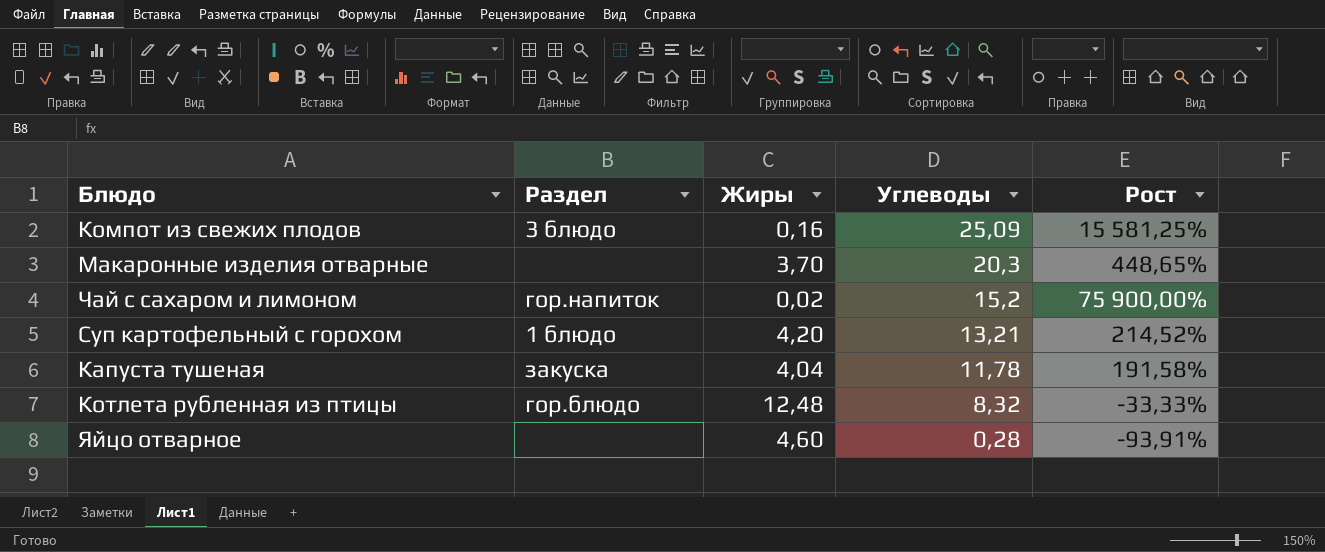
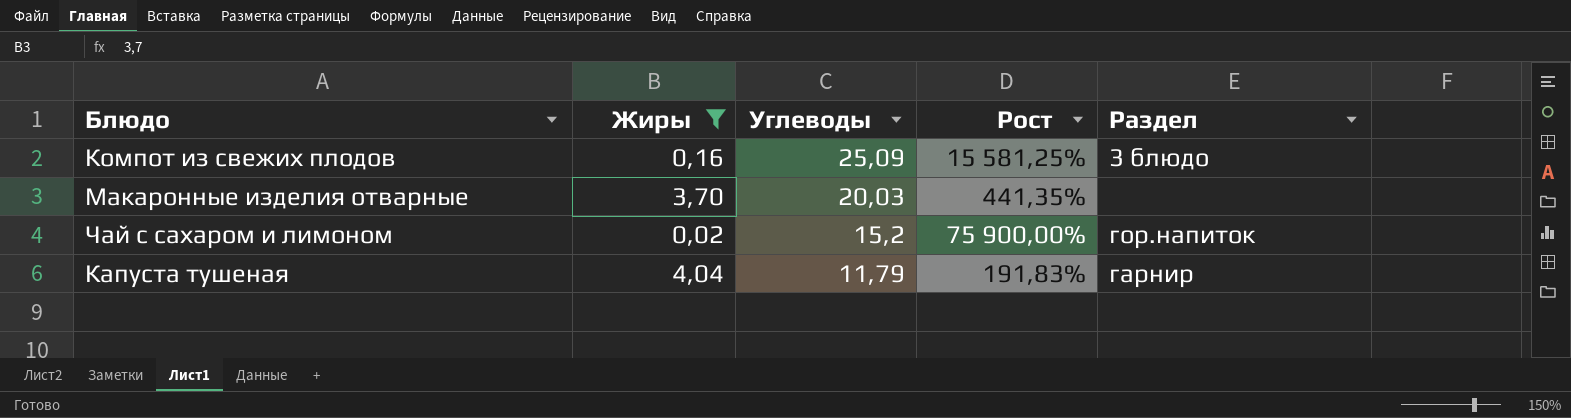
filter: none -> Жиры <= 4,04
column Раздел | position: 2 -> 5
Макаронные изделия отварные | Углеводы: 20,3 -> 20,03
Макаронные изделия отварные | Рост: 448,65% -> 441,35%
Капуста тушеная | Углеводы: 11,78 -> 11,79
Капуста тушеная | Рост: 191,58% -> 191,83%
Капуста тушеная | Раздел: закуска -> гарнир

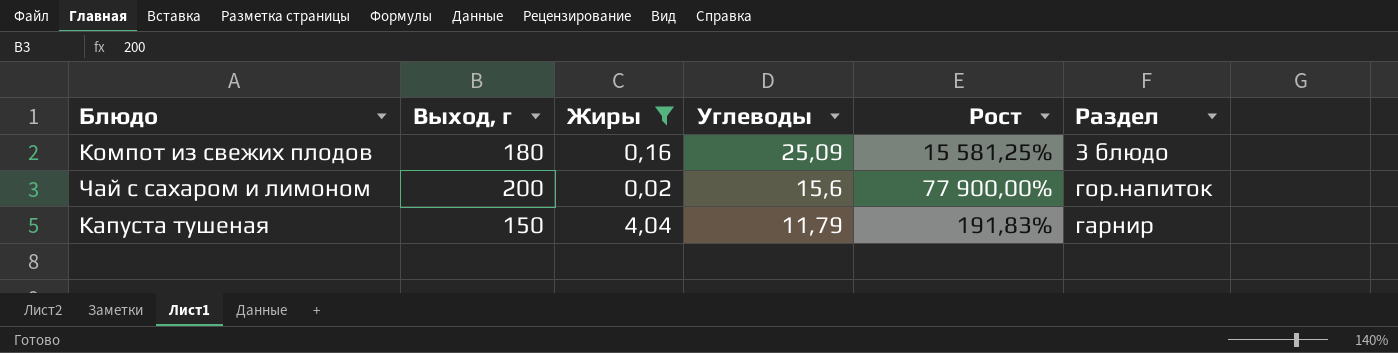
column Выход, г | position: none -> 2
row Макаронные изделия отварные: 3,70 | 20,03 | 441,35% | none -> none
Чай с сахаром и лимоном | Углеводы: 15,2 -> 15,6
Чай с сахаром и лимоном | Рост: 75 900,00% -> 77 900,00%

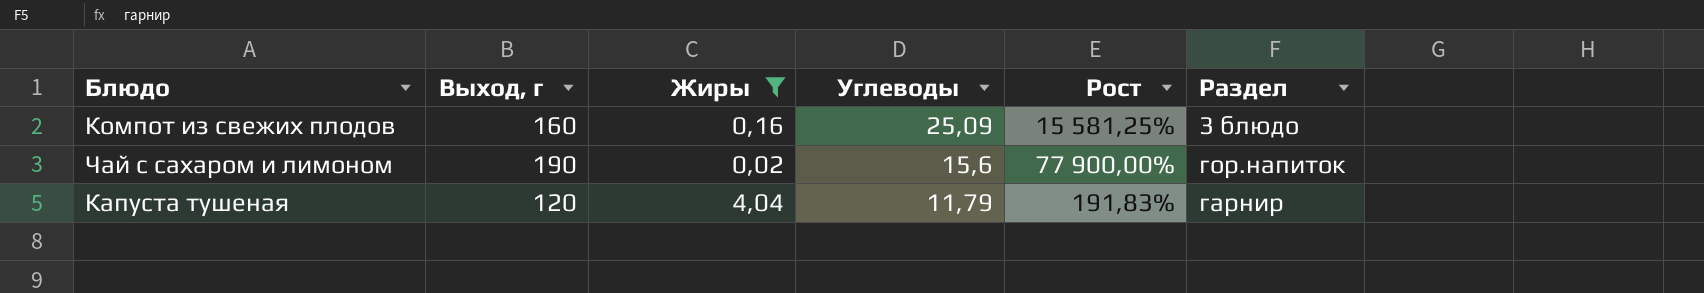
Компот из свежих плодов | Выход, г: 180 -> 160
Чай с сахаром и лимоном | Выход, г: 200 -> 190
Капуста тушеная | Выход, г: 150 -> 120

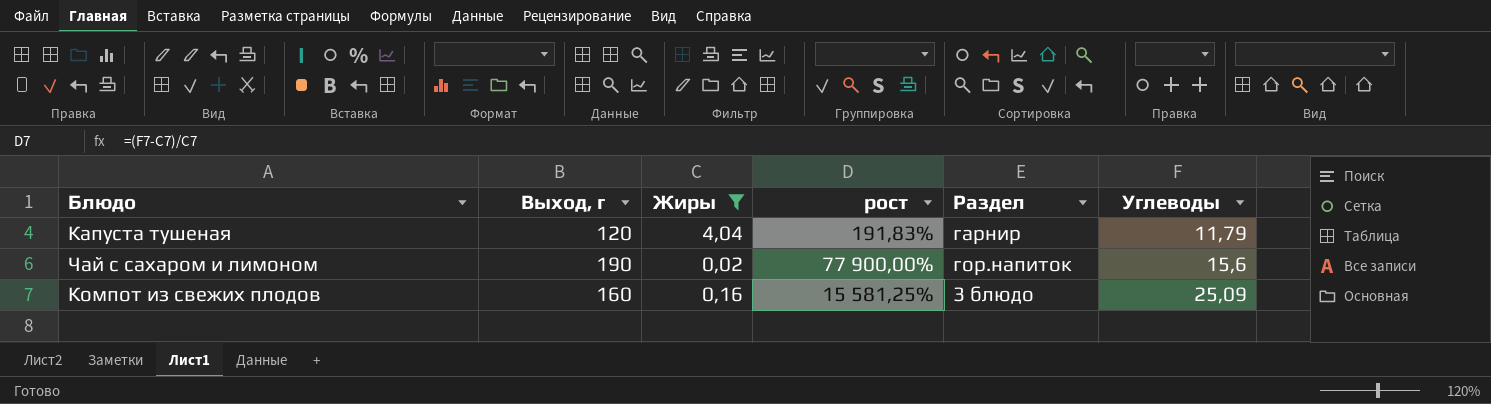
row order: Углеводы descending -> Углеводы ascending
column name: Рост -> рост
column Углеводы | position: 4 -> 6

